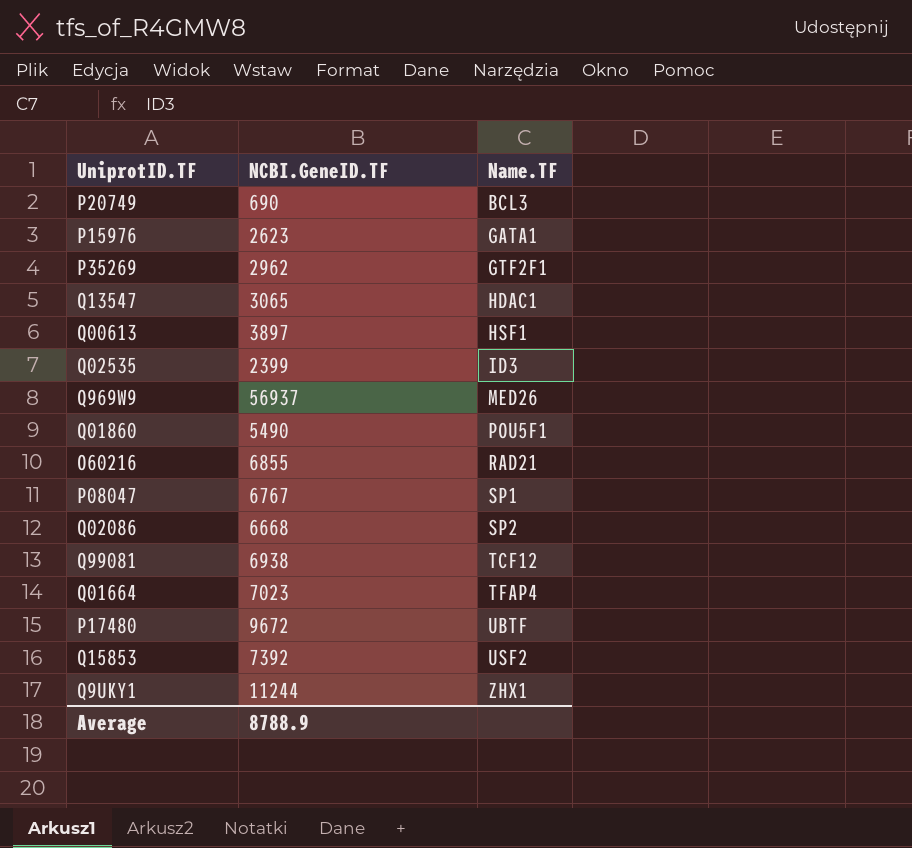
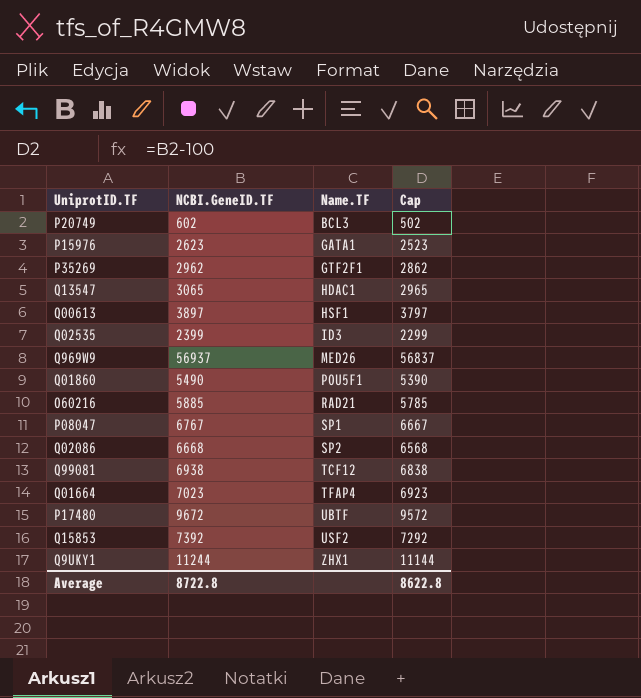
column Cap | formula: none -> [NCBI.GeneID.TF] - 100
P20749 | NCBI.GeneID.TF: 690 -> 602
O60216 | NCBI.GeneID.TF: 6855 -> 5885
Average | NCBI.GeneID.TF: 8788.9 -> 8722.8

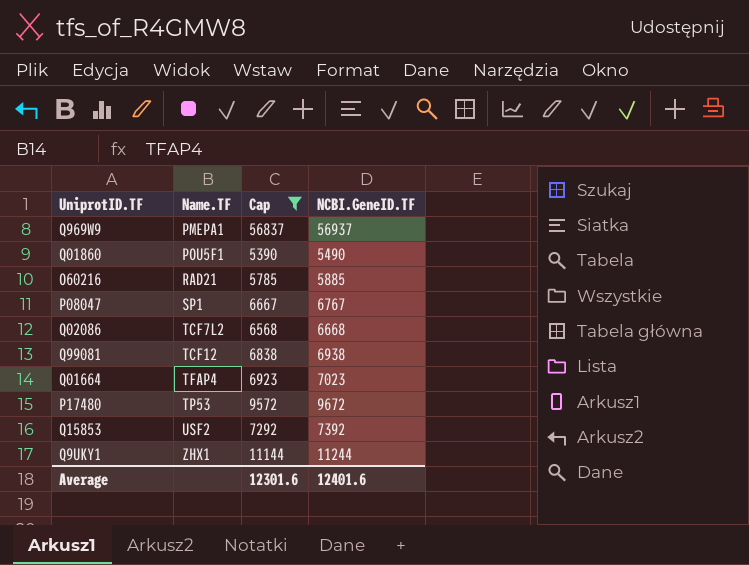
filter: none -> Cap >= 5390
column NCBI.GeneID.TF | position: 2 -> 4
Q969W9 | Name.TF: MED26 -> PMEPA1
Q02086 | Name.TF: SP2 -> TCF7L2
P17480 | Name.TF: UBTF -> TP53
Average | Cap: 8622.8 -> 12301.6
Average | NCBI.GeneID.TF: 8722.8 -> 12401.6

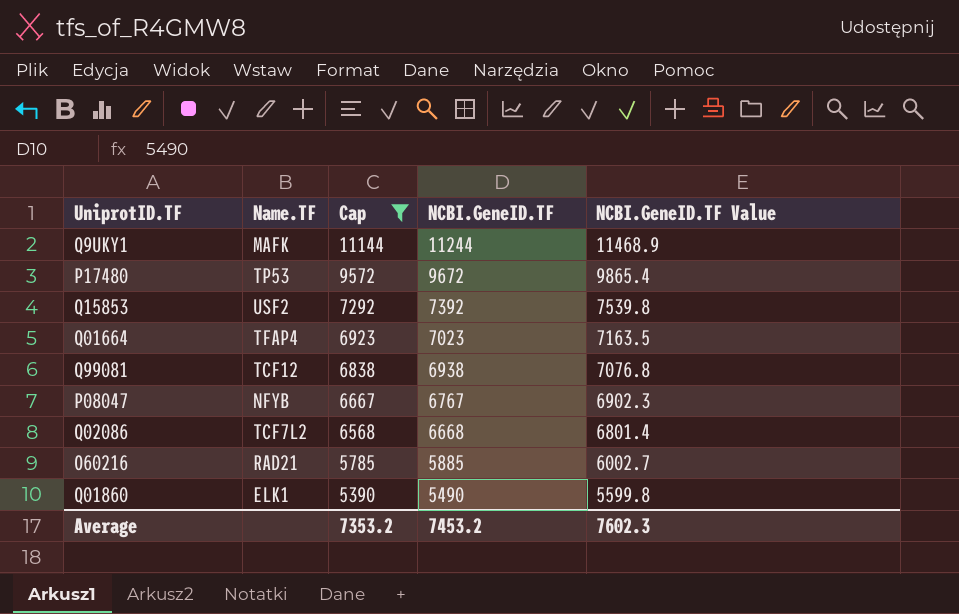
row order: Name.TF ascending -> Cap descending
column NCBI.GeneID.TF Value | formula: none -> [NCBI.GeneID.TF] * 1.02
row Q969W9: PMEPA1 | 56837 | 56937 -> none
Q9UKY1 | Name.TF: ZHX1 -> MAFK
P08047 | Name.TF: SP1 -> NFYB
Q01860 | Name.TF: POU5F1 -> ELK1
Average | Cap: 12301.6 -> 7353.2
Average | NCBI.GeneID.TF: 12401.6 -> 7453.2

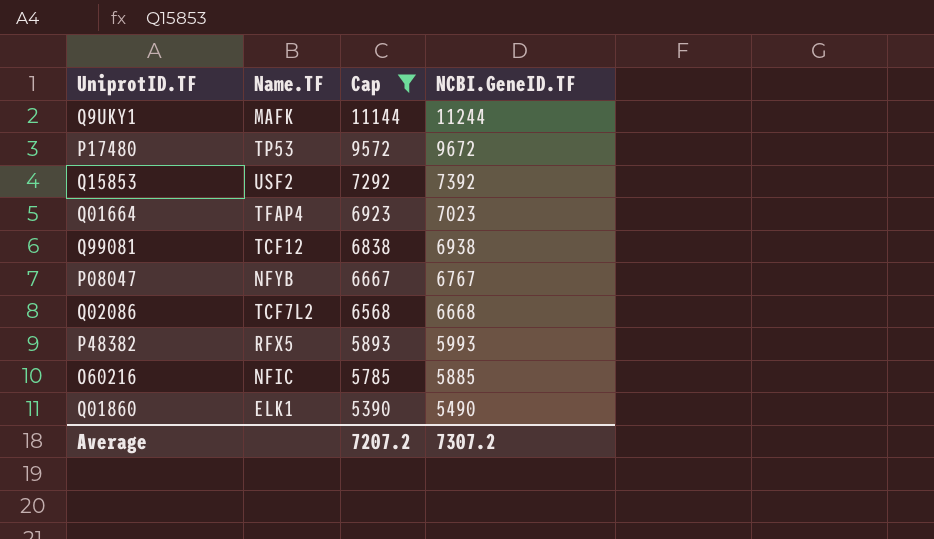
column NCBI.GeneID.TF Value | formula: [NCBI.GeneID.TF] * 1.02 -> none
row P48382: none -> RFX5 | 5893 | 5993
O60216 | Name.TF: RAD21 -> NFIC
Average | Cap: 7353.2 -> 7207.2
Average | NCBI.GeneID.TF: 7453.2 -> 7307.2

